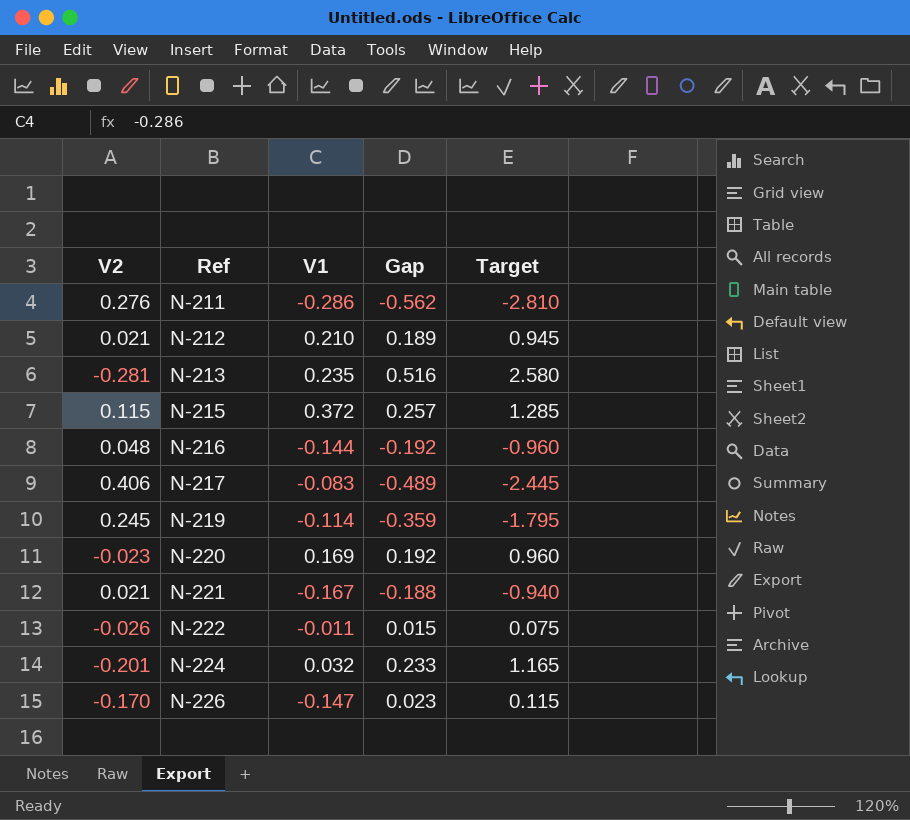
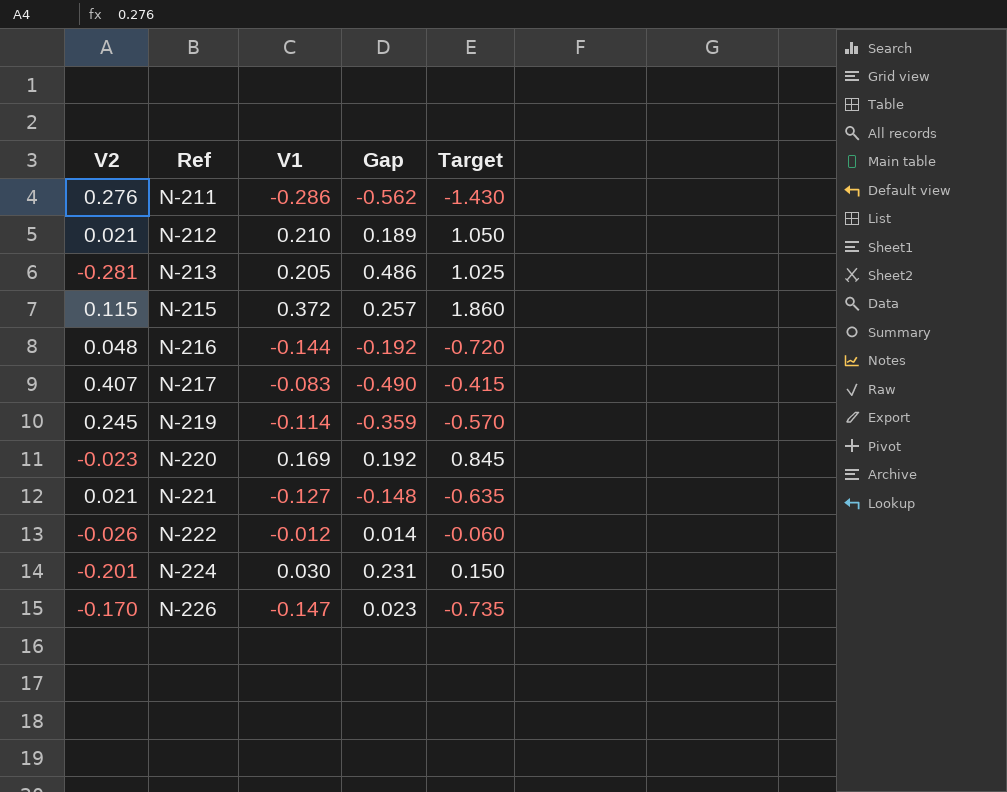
column Target | formula: [Gap] * 5 -> [V1] * 5
N-213 | V1: 0.235 -> 0.205
N-213 | Gap: 0.516 -> 0.486
N-217 | V2: 0.406 -> 0.407
N-217 | Gap: -0.489 -> -0.490
N-221 | V1: -0.167 -> -0.127
N-221 | Gap: -0.188 -> -0.148
N-222 | V1: -0.011 -> -0.012
N-222 | Gap: 0.015 -> 0.014
N-224 | V1: 0.032 -> 0.030
N-224 | Gap: 0.233 -> 0.231

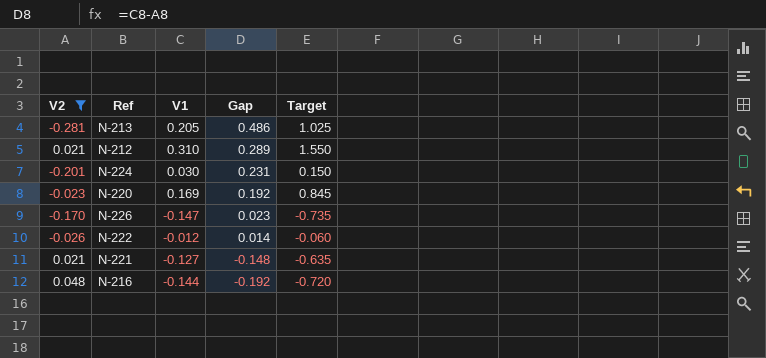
filter: none -> V2 <= 0.048
row order: Ref ascending -> Gap descending
N-212 | V1: 0.210 -> 0.310
N-212 | Gap: 0.189 -> 0.289
N-212 | Target: 1.050 -> 1.550

